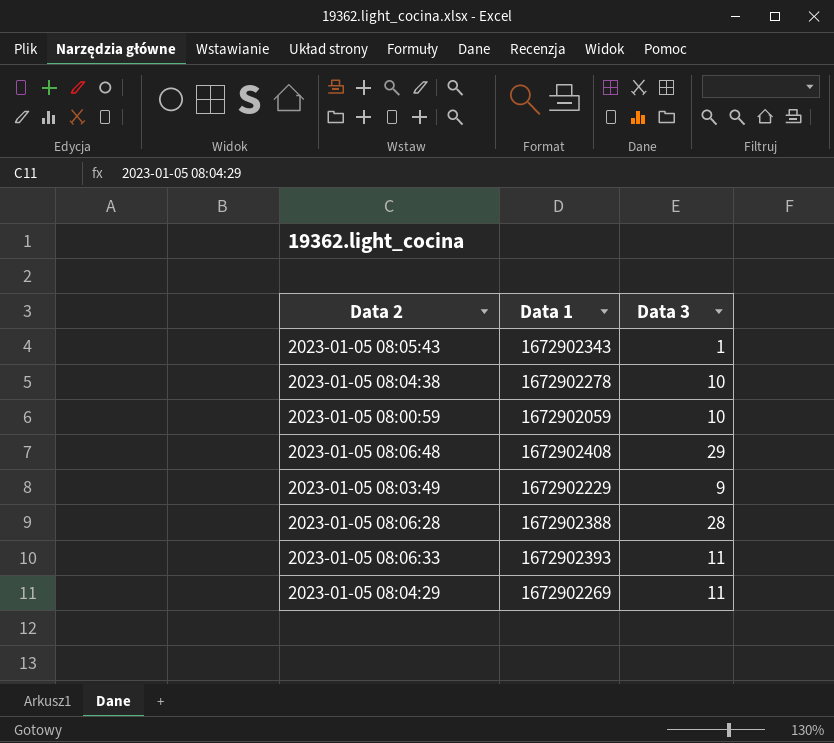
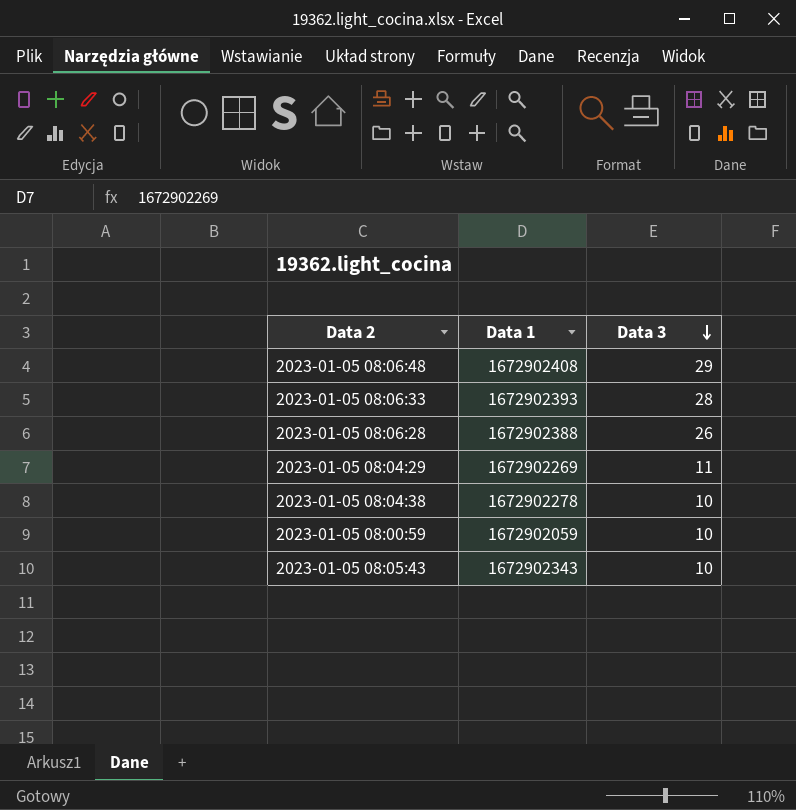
row order: none -> Data 3 descending
row 2023-01-05 08:03:49: 1672902229 | 9 -> none
2023-01-05 08:06:33 | Data 3: 11 -> 28
2023-01-05 08:06:28 | Data 3: 28 -> 26
2023-01-05 08:05:43 | Data 3: 1 -> 10

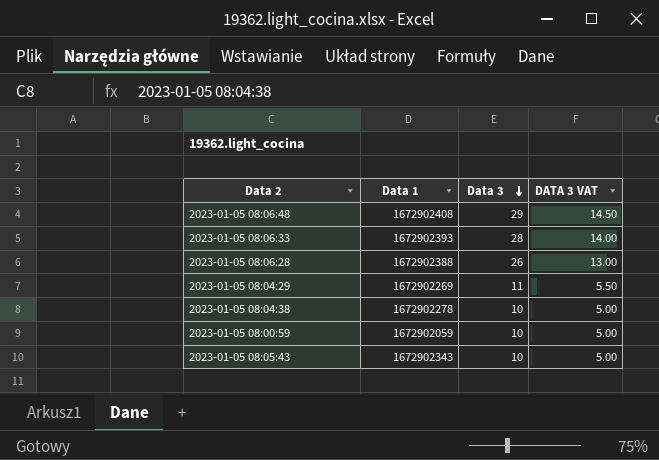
column DATA 3 VAT | formula: none -> [Data 3] * 0.5

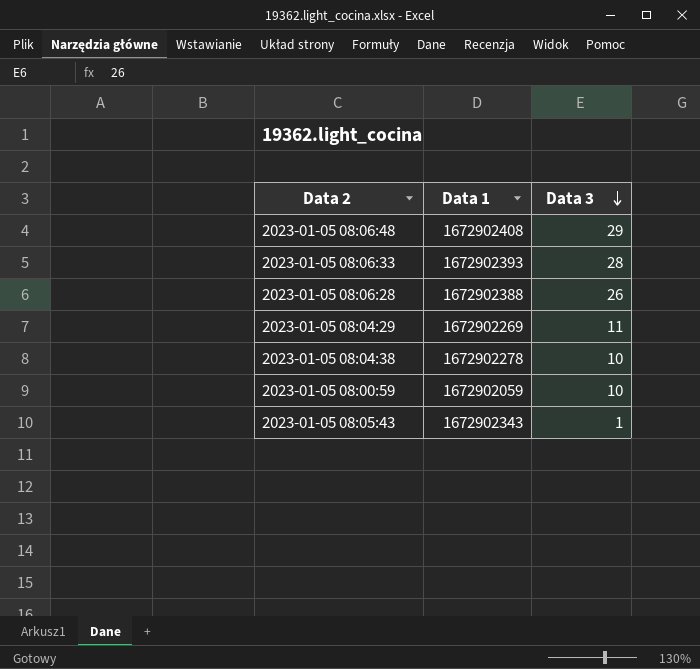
column DATA 3 VAT | formula: [Data 3] * 0.5 -> none
2023-01-05 08:05:43 | Data 3: 10 -> 1

